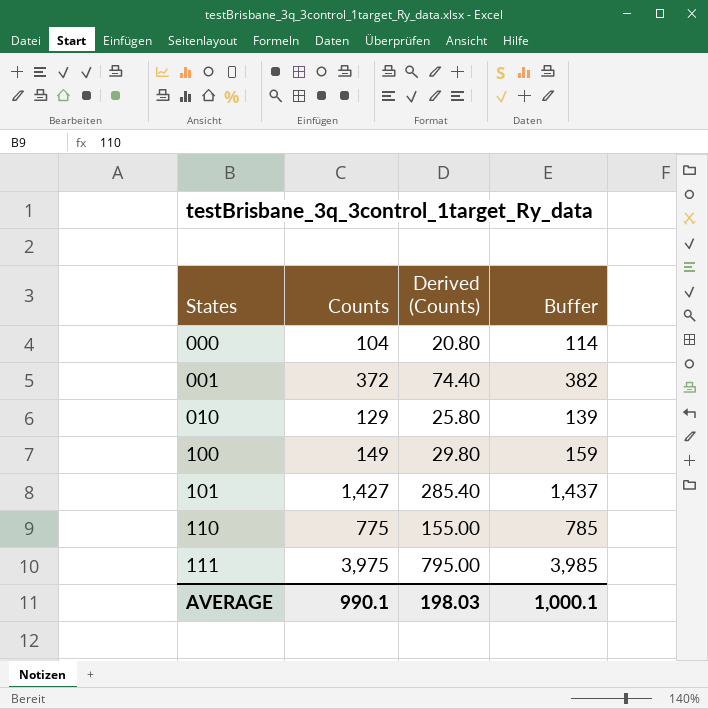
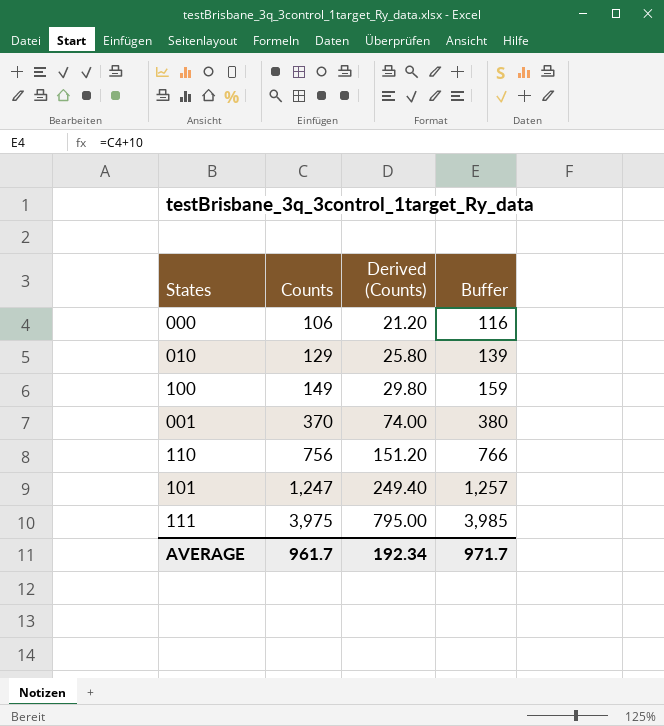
row order: States ascending -> Counts ascending
000 | Counts: 104 -> 106
000 | Derived (Counts): 20.80 -> 21.20
000 | Buffer: 114 -> 116
001 | Counts: 372 -> 370
001 | Derived (Counts): 74.40 -> 74.00
001 | Buffer: 382 -> 380
110 | Counts: 775 -> 756
110 | Derived (Counts): 155.00 -> 151.20
110 | Buffer: 785 -> 766
101 | Counts: 1,427 -> 1,247
101 | Derived (Counts): 285.40 -> 249.40
101 | Buffer: 1,437 -> 1,257
AVERAGE | Counts: 990.1 -> 961.7
AVERAGE | Derived (Counts): 198.03 -> 192.34
AVERAGE | Buffer: 1,000.1 -> 971.7

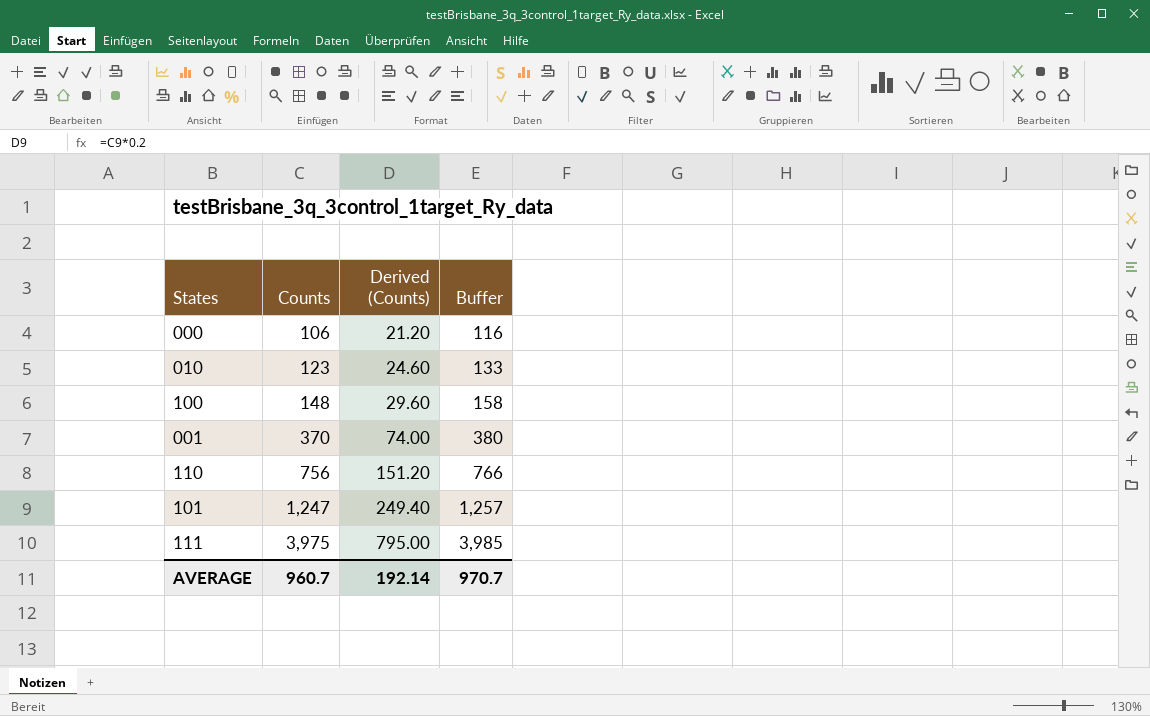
010 | Counts: 129 -> 123
010 | Derived (Counts): 25.80 -> 24.60
010 | Buffer: 139 -> 133
100 | Counts: 149 -> 148
100 | Derived (Counts): 29.80 -> 29.60
100 | Buffer: 159 -> 158
AVERAGE | Counts: 961.7 -> 960.7
AVERAGE | Derived (Counts): 192.34 -> 192.14
AVERAGE | Buffer: 971.7 -> 970.7

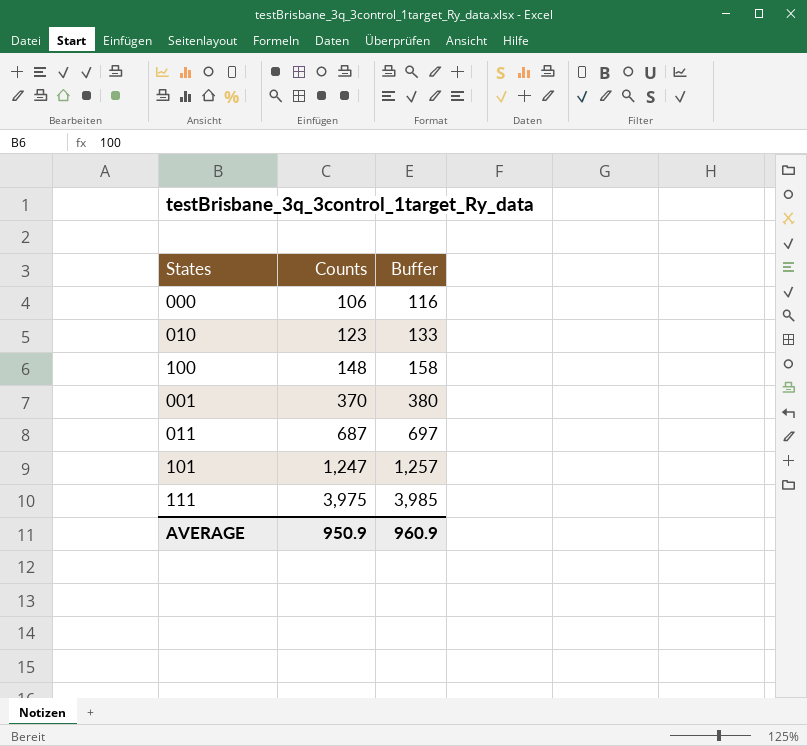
column Derived (Counts) | formula: [Counts] * 0.2 -> none
row 110: 756 | 151.20 | 766 -> none
row 011: none -> 687 | 697
AVERAGE | Counts: 960.7 -> 950.9
AVERAGE | Buffer: 970.7 -> 960.9

